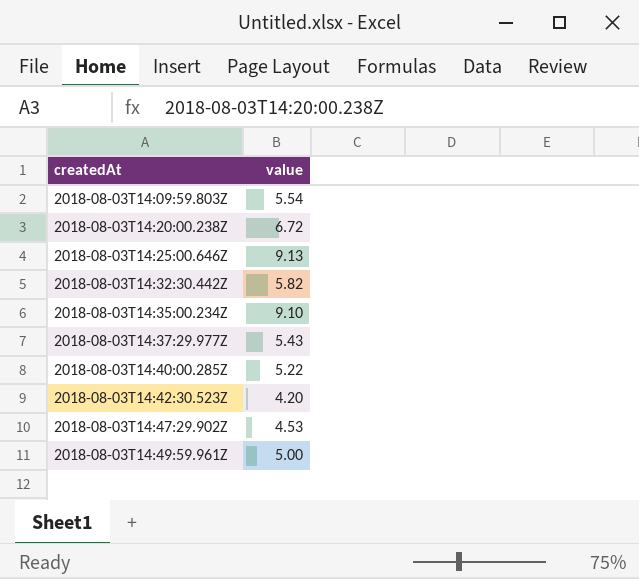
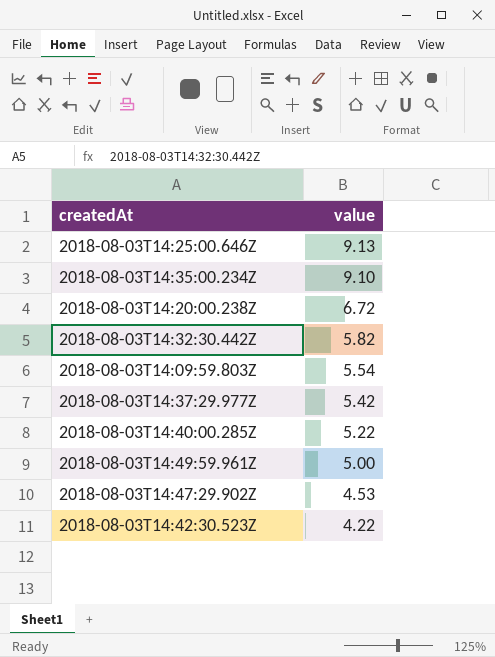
row order: createdAt ascending -> value descending
2018-08-03T14:37:29.977Z | value: 5.43 -> 5.42
2018-08-03T14:42:30.523Z | value: 4.20 -> 4.22

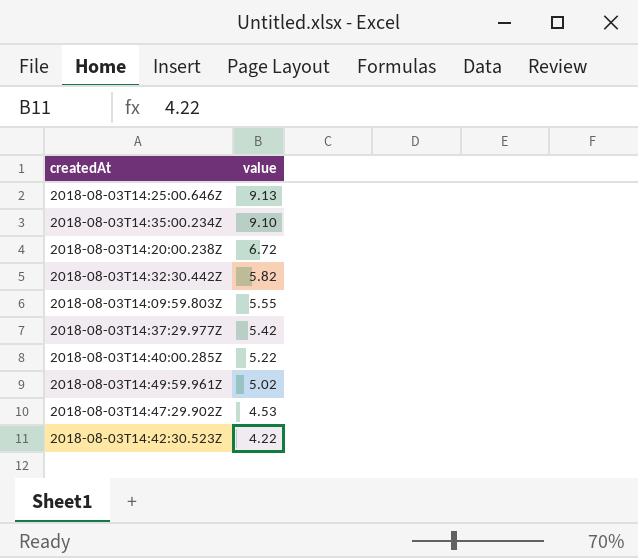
2018-08-03T14:09:59.803Z | value: 5.54 -> 5.55
2018-08-03T14:49:59.961Z | value: 5.00 -> 5.02

